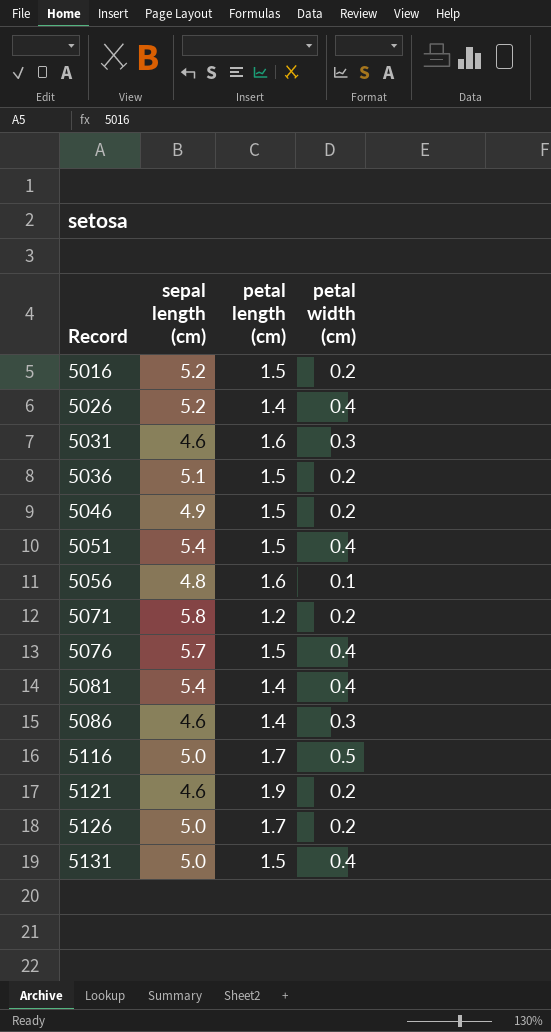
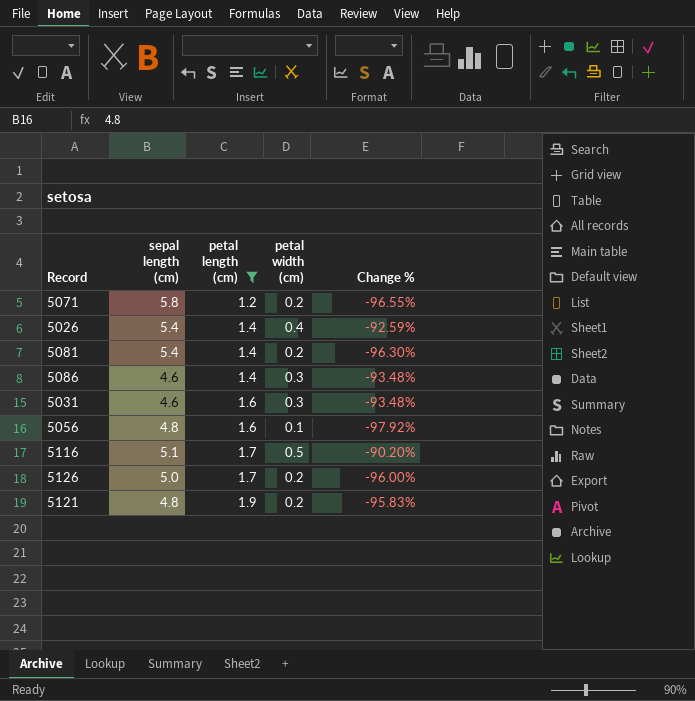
filter: none -> petal length (cm) != 1.5
row order: Record ascending -> petal length (cm) ascending
column Change % | formula: none -> ([petal width (cm)] - [sepal length (cm)]) / [sepal length (cm)]
5026 | sepal length (cm): 5.2 -> 5.4
5081 | petal width (cm): 0.4 -> 0.2
5116 | sepal length (cm): 5.0 -> 5.1
5121 | sepal length (cm): 4.6 -> 4.8

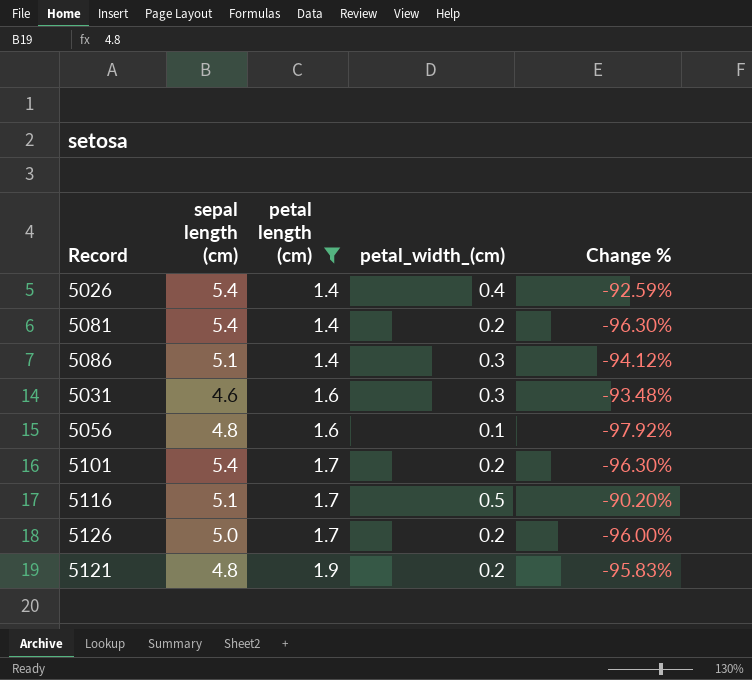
column name: petal width (cm) -> petal_width_(cm)
row 5071: 5.8 | 1.2 | 0.2 | -96.55% -> none
5086 | sepal length (cm): 4.6 -> 5.1
5086 | Change %: -93.48% -> -94.12%
row 5101: none -> 5.4 | 1.7 | 0.2 | -96.30%

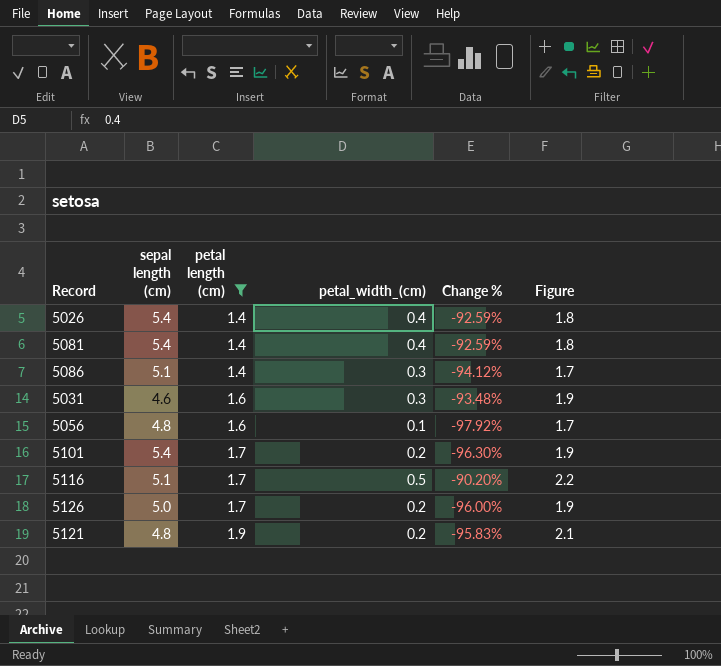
column Figure | formula: none -> [petal length (cm)] + [petal_width_(cm)]
5081 | petal_width_(cm): 0.2 -> 0.4
5081 | Change %: -96.30% -> -92.59%

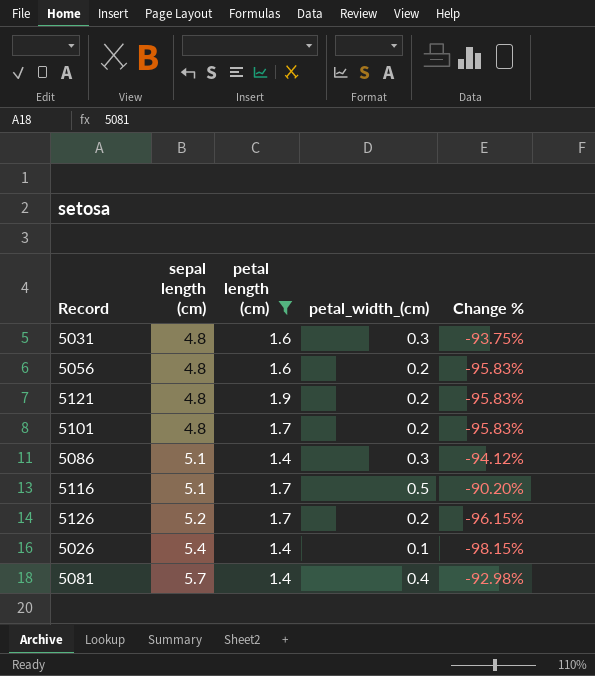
row order: petal length (cm) ascending -> sepal length (cm) ascending
column Figure | formula: [petal length (cm)] + [petal_width_(cm)] -> none
5031 | sepal length (cm): 4.6 -> 4.8
5031 | Change %: -93.48% -> -93.75%
5056 | petal_width_(cm): 0.1 -> 0.2
5056 | Change %: -97.92% -> -95.83%
5101 | sepal length (cm): 5.4 -> 4.8
5101 | Change %: -96.30% -> -95.83%
5126 | sepal length (cm): 5.0 -> 5.2
5126 | Change %: -96.00% -> -96.15%
5026 | petal_width_(cm): 0.4 -> 0.1
5026 | Change %: -92.59% -> -98.15%
5081 | sepal length (cm): 5.4 -> 5.7
5081 | Change %: -92.59% -> -92.98%

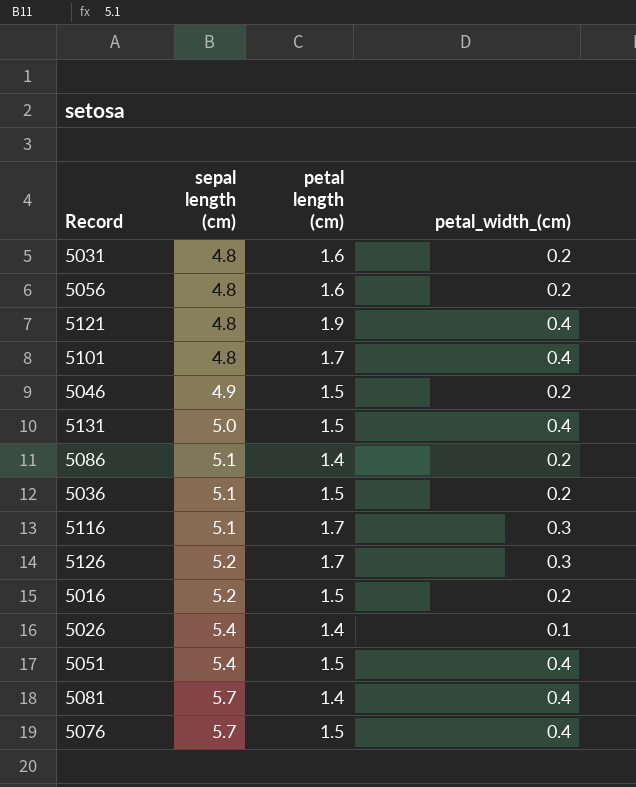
filter: petal length (cm) != 1.5 -> none
column Change % | formula: ([petal_width_(cm)] - [sepal length (cm)]) / [sepal length (cm)] -> none
5031 | petal_width_(cm): 0.3 -> 0.2
5121 | petal_width_(cm): 0.2 -> 0.4
5101 | petal_width_(cm): 0.2 -> 0.4
5086 | petal_width_(cm): 0.3 -> 0.2
5116 | petal_width_(cm): 0.5 -> 0.3
5126 | petal_width_(cm): 0.2 -> 0.3

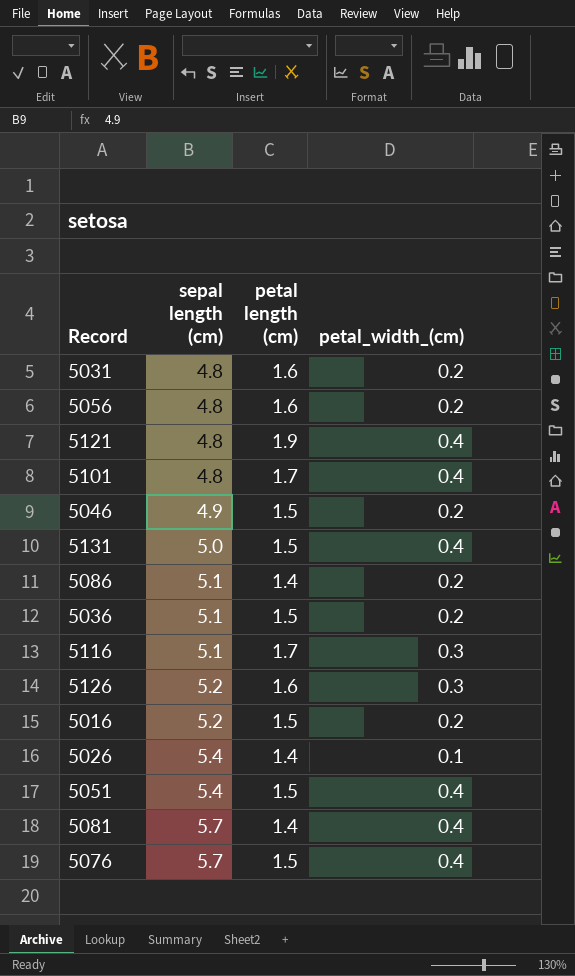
5126 | petal length (cm): 1.7 -> 1.6

